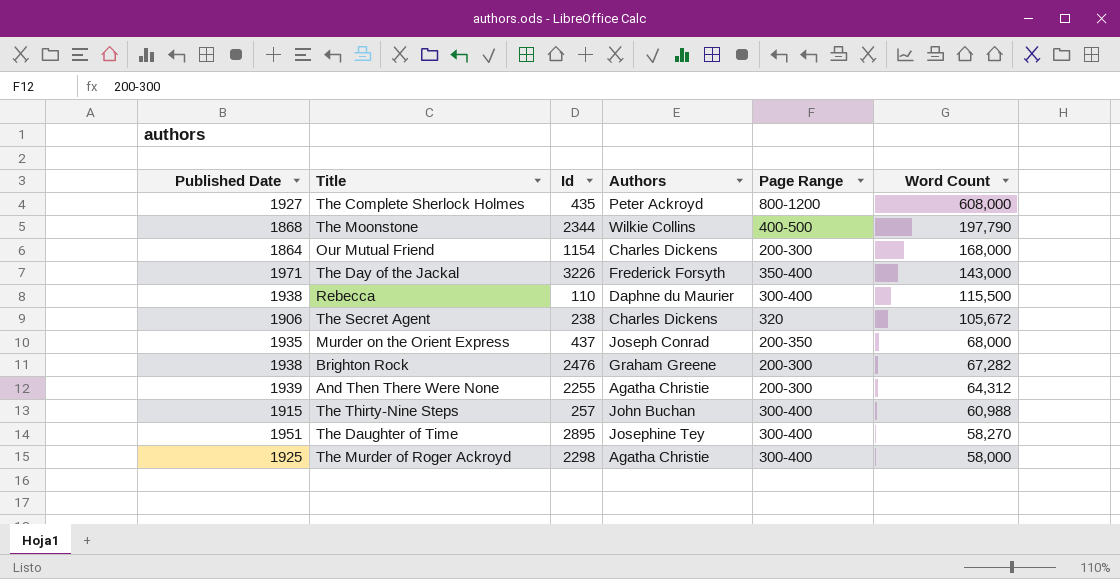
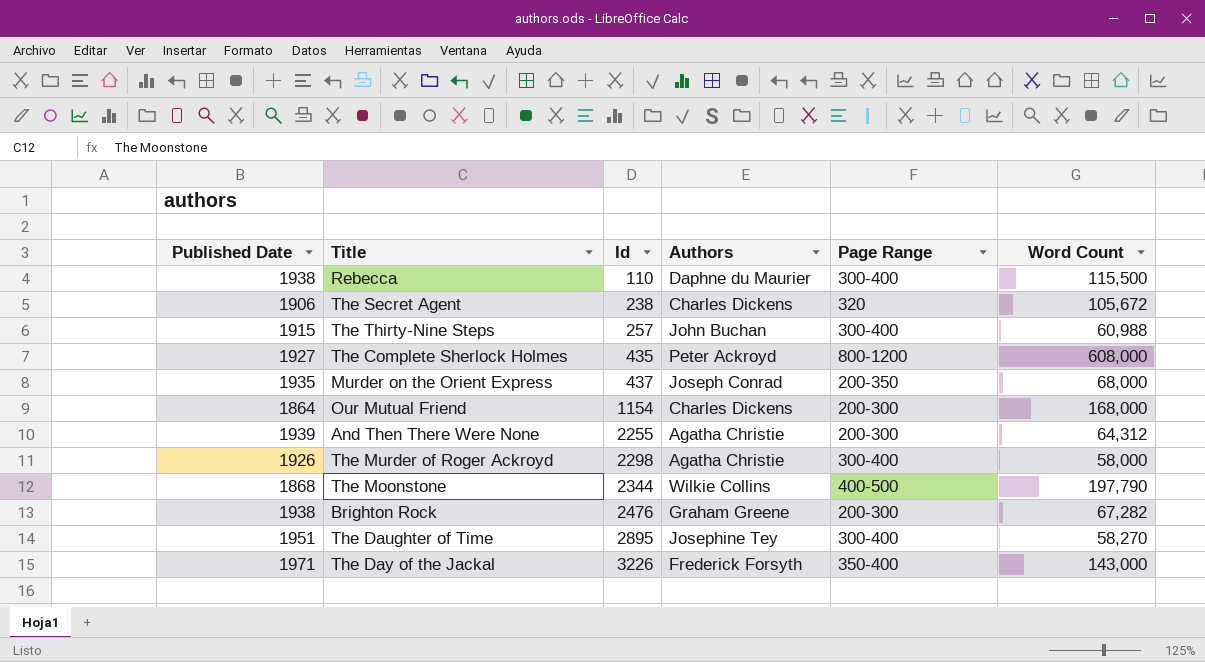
row order: Word Count descending -> Id ascending
The Murder of Roger Ackroyd | Published Date: 1925 -> 1926

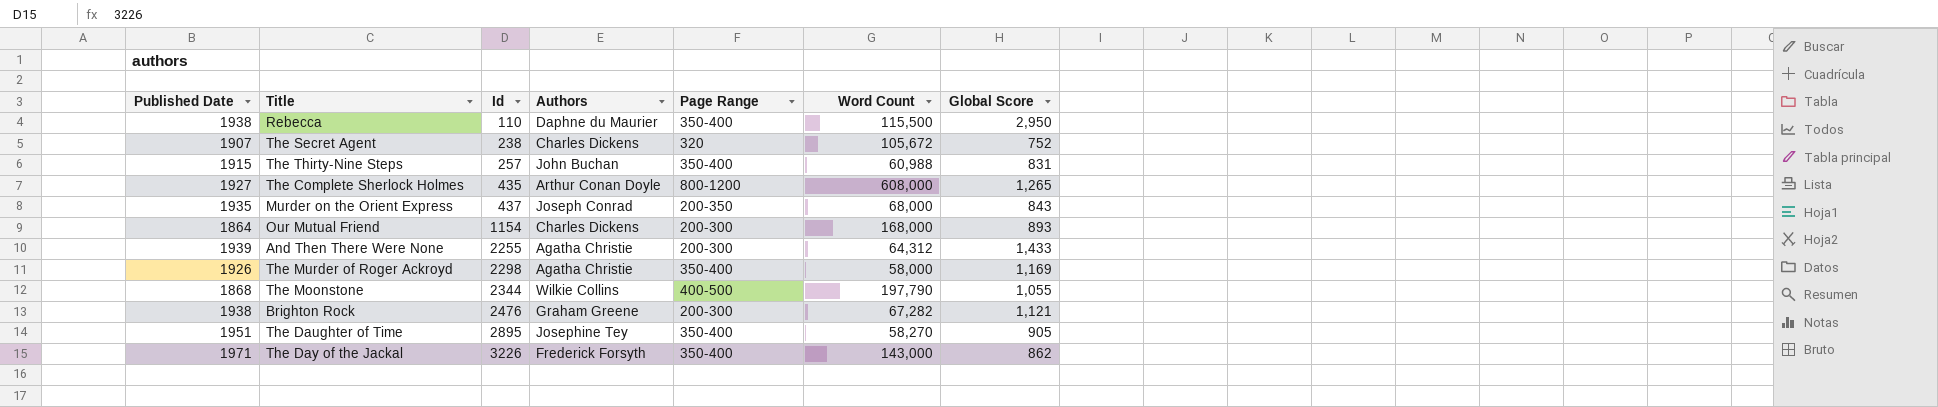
column Global Score | position: none -> 7
Rebecca | Page Range: 300-400 -> 350-400
The Secret Agent | Published Date: 1906 -> 1907
The Thirty-Nine Steps | Page Range: 300-400 -> 350-400
The Complete Sherlock Holmes | Authors: Peter Ackroyd -> Arthur Conan Doyle
The Murder of Roger Ackroyd | Page Range: 300-400 -> 350-400
The Daughter of Time | Page Range: 300-400 -> 350-400

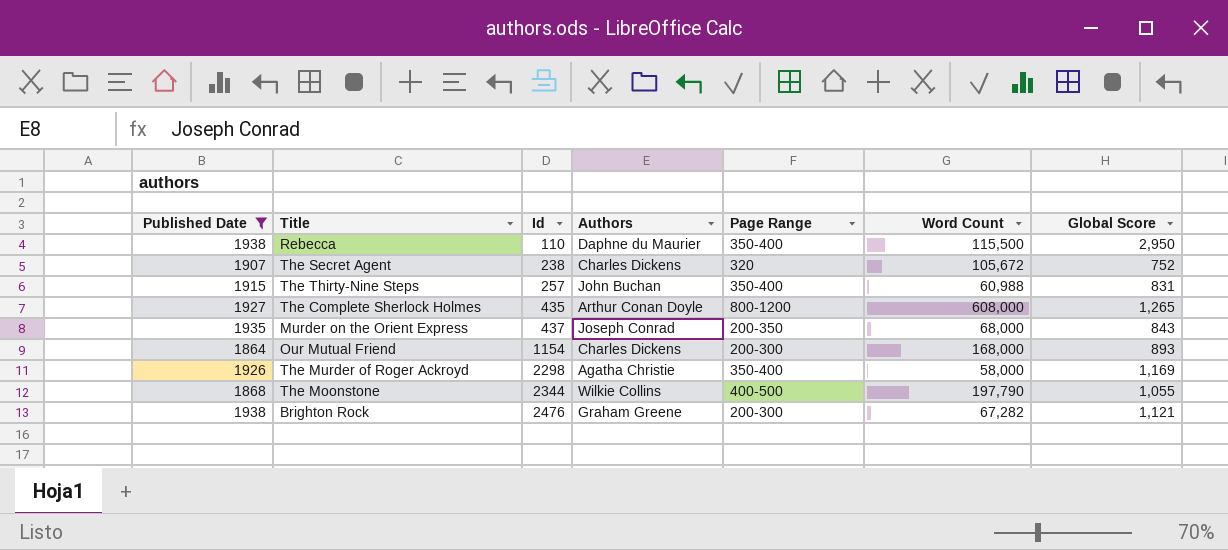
filter: none -> Published Date <= 1938

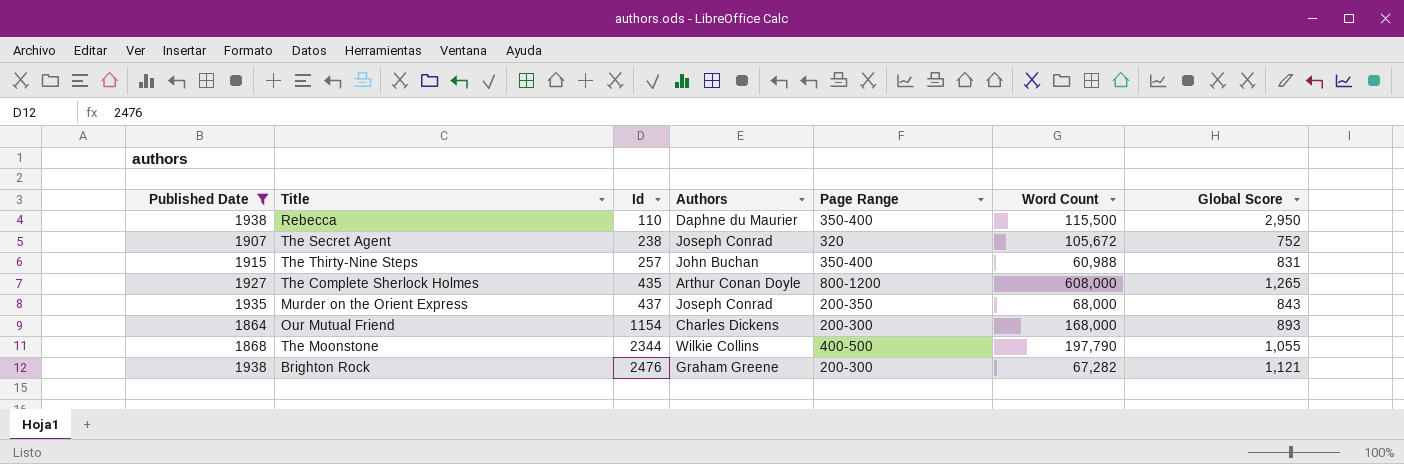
row The Murder of Roger Ackroyd: 1926 | 2298 | Agatha Christie | 350-400 | 58,000 | 1,169 -> none
The Secret Agent | Authors: Charles Dickens -> Joseph Conrad

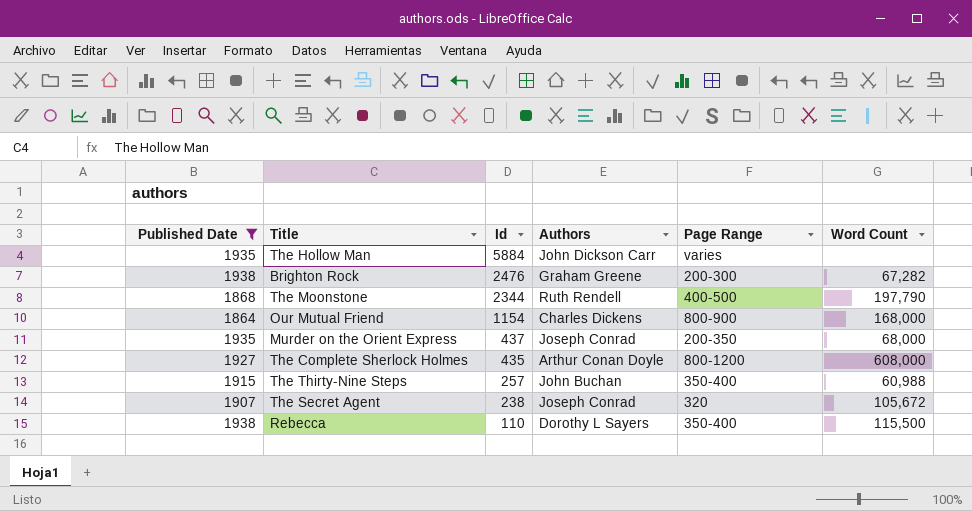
row order: Id ascending -> Id descending
column Global Score | position: 7 -> none
row The Hollow Man: none -> 1935 | 5884 | John Dickson Carr | varies | none
The Moonstone | Authors: Wilkie Collins -> Ruth Rendell
Our Mutual Friend | Page Range: 200-300 -> 800-900
Rebecca | Authors: Daphne du Maurier -> Dorothy L Sayers

